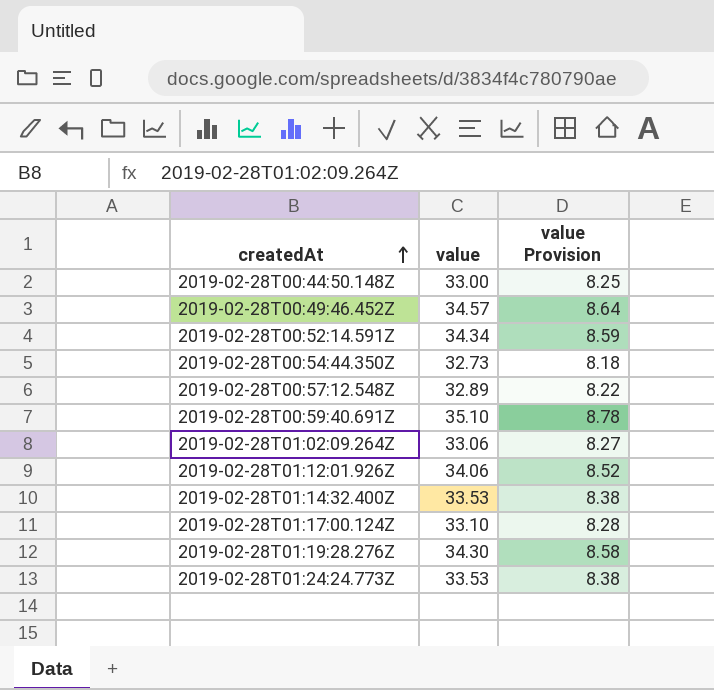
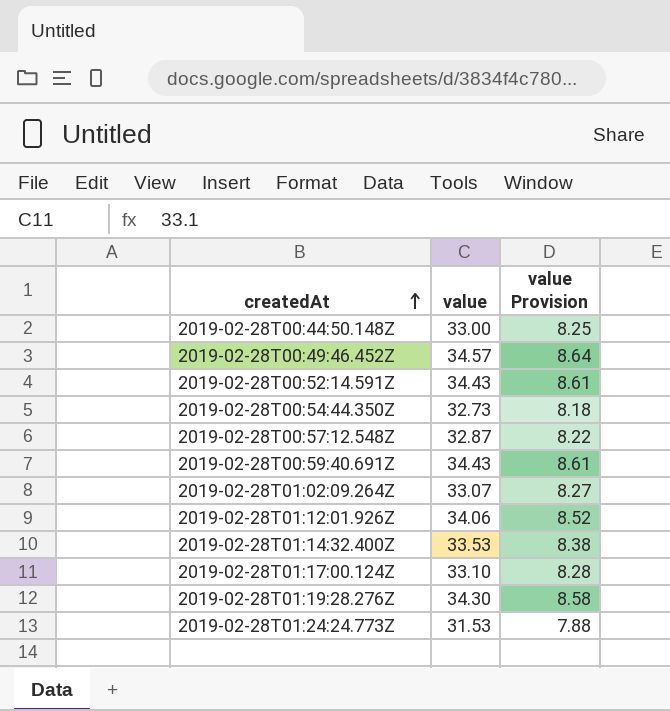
2019-02-28T00:52:14.591Z | value: 34.34 -> 34.43
2019-02-28T00:52:14.591Z | value Provision: 8.59 -> 8.61
2019-02-28T00:57:12.548Z | value: 32.89 -> 32.87
2019-02-28T00:59:40.691Z | value: 35.10 -> 34.43
2019-02-28T00:59:40.691Z | value Provision: 8.78 -> 8.61
2019-02-28T01:02:09.264Z | value: 33.06 -> 33.07
2019-02-28T01:24:24.773Z | value: 33.53 -> 31.53
2019-02-28T01:24:24.773Z | value Provision: 8.38 -> 7.88

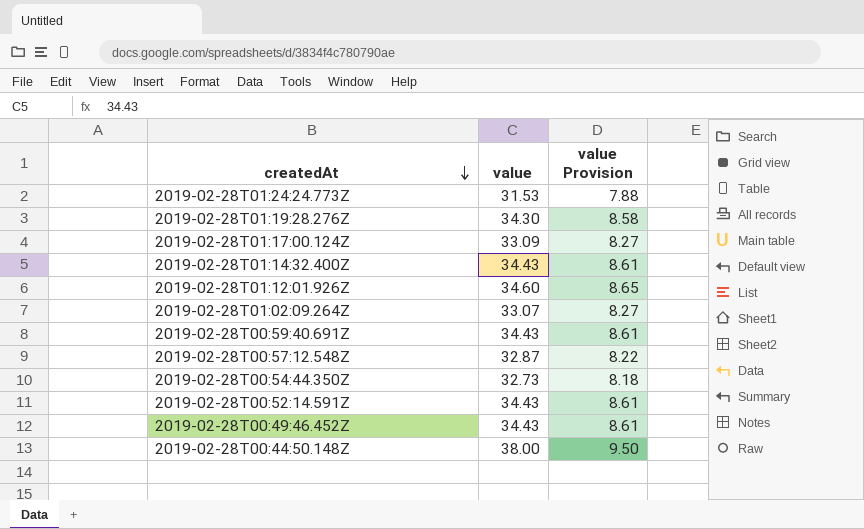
row order: createdAt ascending -> createdAt descending
2019-02-28T01:17:00.124Z | value: 33.10 -> 33.09
2019-02-28T01:17:00.124Z | value Provision: 8.28 -> 8.27
2019-02-28T01:14:32.400Z | value: 33.53 -> 34.43
2019-02-28T01:14:32.400Z | value Provision: 8.38 -> 8.61
2019-02-28T01:12:01.926Z | value: 34.06 -> 34.60
2019-02-28T01:12:01.926Z | value Provision: 8.52 -> 8.65
2019-02-28T00:49:46.452Z | value: 34.57 -> 34.43
2019-02-28T00:49:46.452Z | value Provision: 8.64 -> 8.61
2019-02-28T00:44:50.148Z | value: 33.00 -> 38.00
2019-02-28T00:44:50.148Z | value Provision: 8.25 -> 9.50

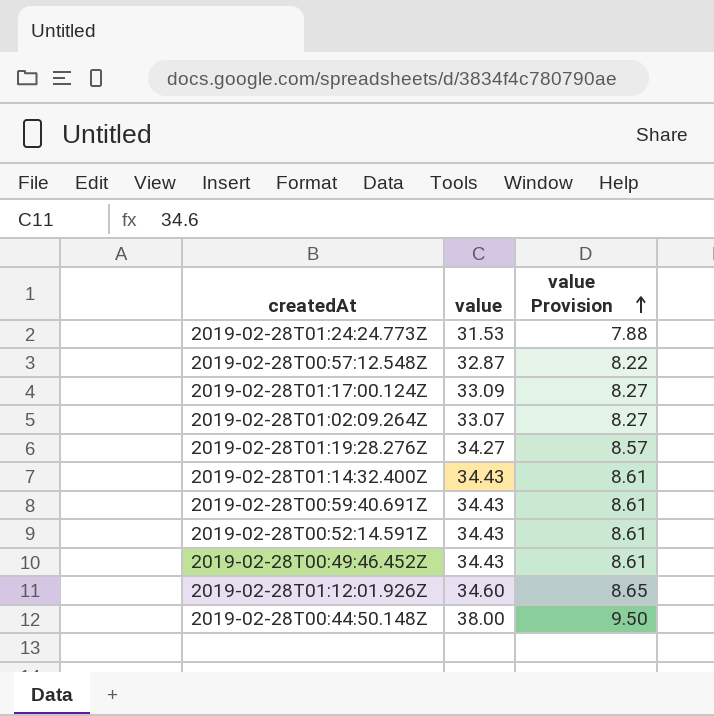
row order: createdAt descending -> value Provision ascending
row 2019-02-28T00:54:44.350Z: 32.73 | 8.18 -> none
2019-02-28T01:19:28.276Z | value: 34.30 -> 34.27
2019-02-28T01:19:28.276Z | value Provision: 8.58 -> 8.57

